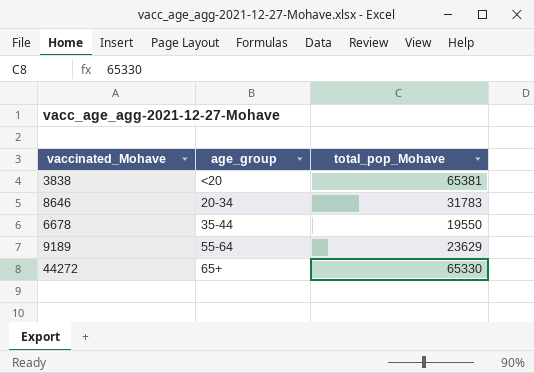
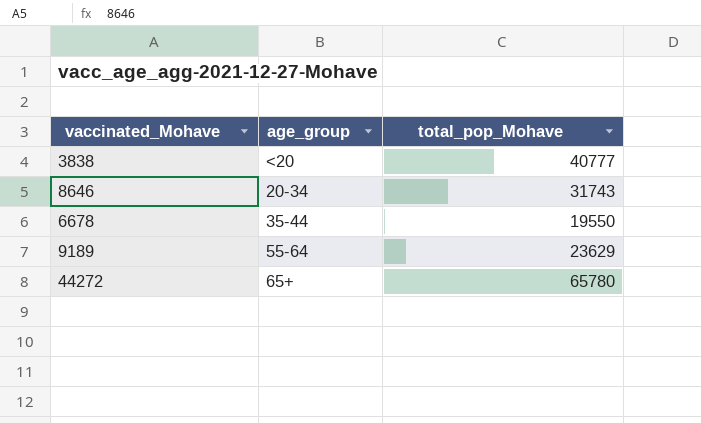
3838 | total_pop_Mohave: 65381 -> 40777
8646 | total_pop_Mohave: 31783 -> 31743
44272 | total_pop_Mohave: 65330 -> 65780

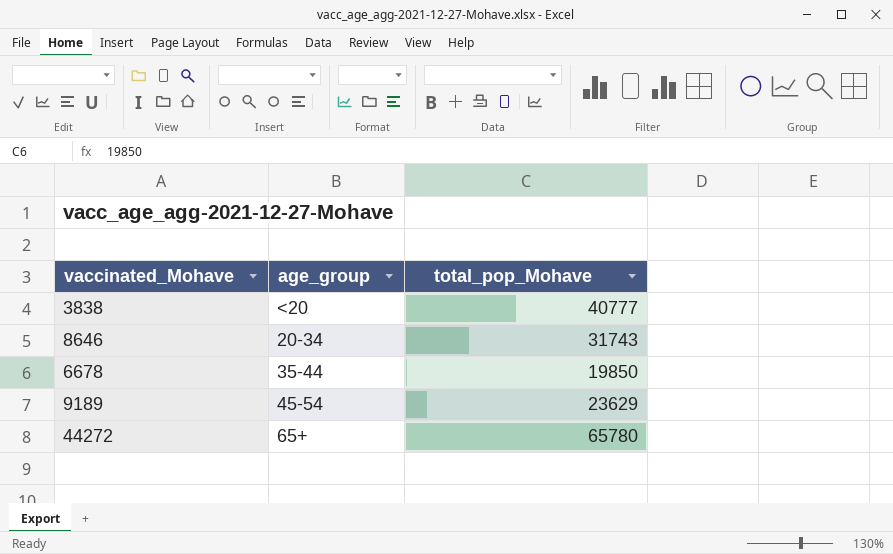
6678 | total_pop_Mohave: 19550 -> 19850
9189 | age_group: 55-64 -> 45-54

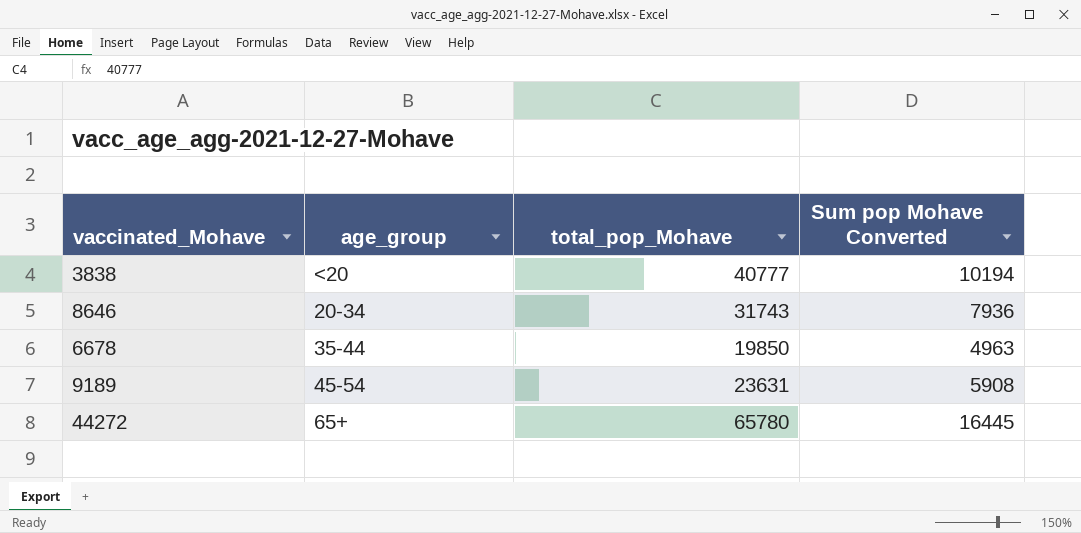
column Sum pop Mohave Converted | formula: none -> [total_pop_Mohave] * 0.25
9189 | total_pop_Mohave: 23629 -> 23631

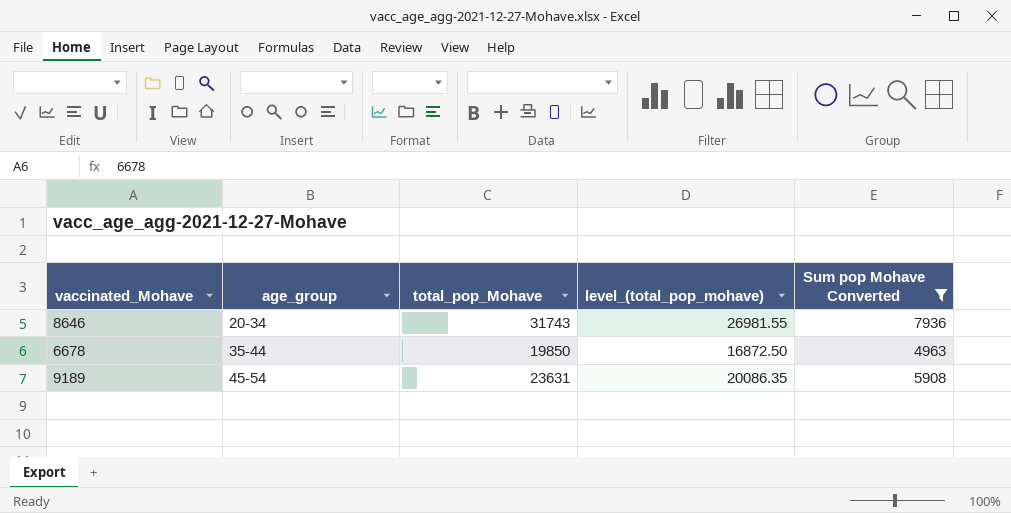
filter: none -> Sum pop Mohave Converted <= 7936
column level_(total_pop_mohave) | formula: none -> [total_pop_Mohave] * 0.85

